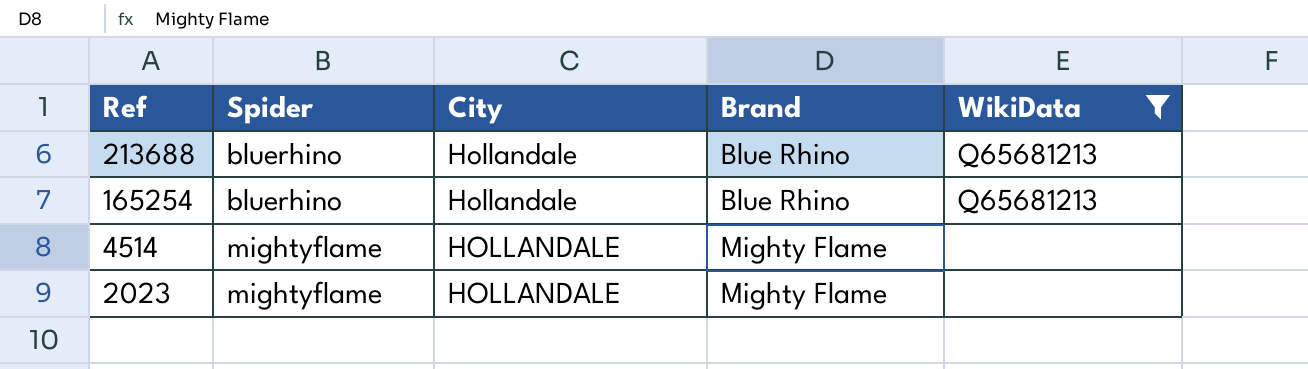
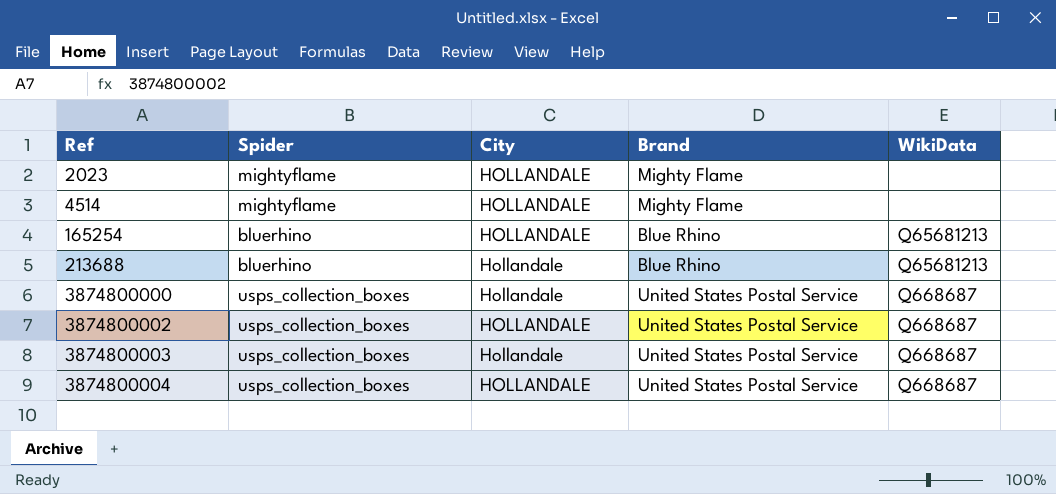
filter: WikiData != Q668687 -> none
row order: Ref descending -> Ref ascending
165254 | City: Hollandale -> HOLLANDALE

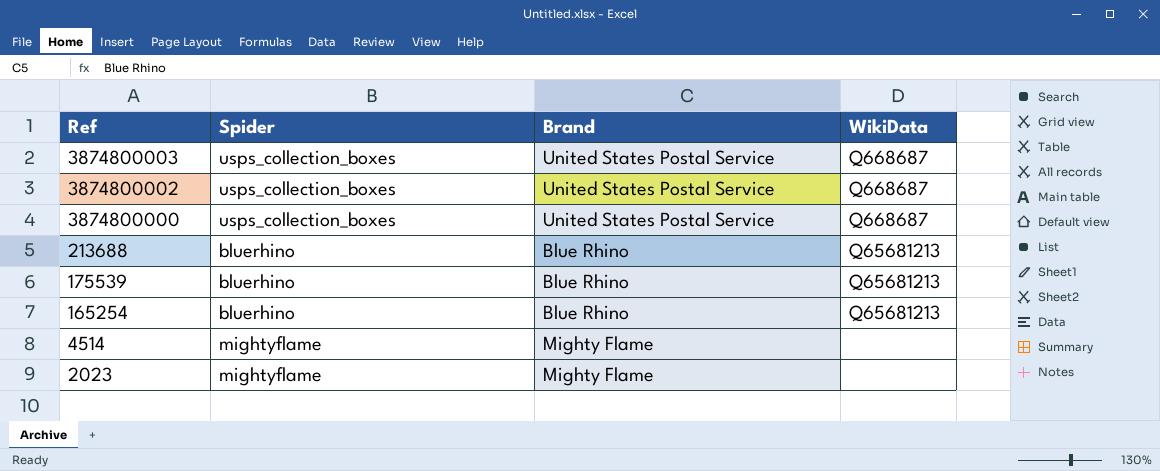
row order: Ref ascending -> Ref descending
column City | position: 3 -> none
row 3874800004: usps_collection_boxes | HOLLANDALE | United States Postal Service | Q668687 -> none
row 175539: none -> bluerhino | Blue Rhino | Q65681213

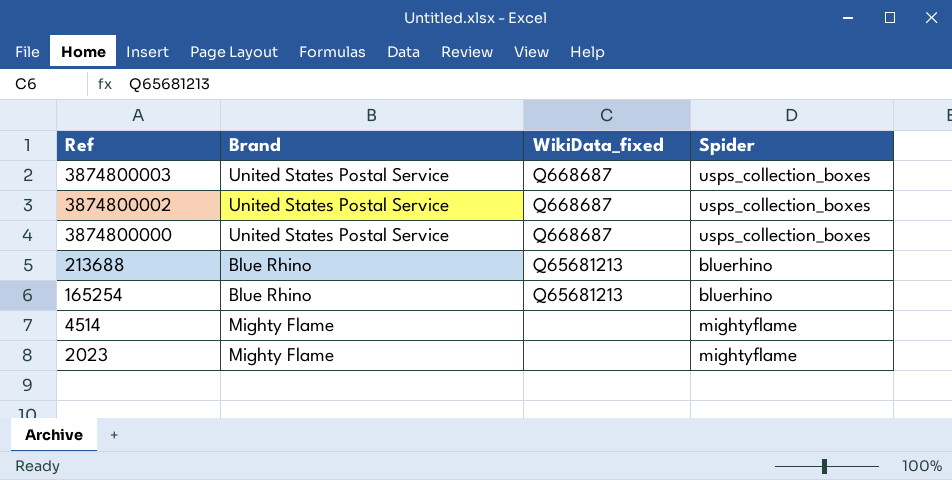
column name: WikiData -> WikiData_fixed
column Spider | position: 2 -> 4
row 175539: bluerhino | Blue Rhino | Q65681213 -> none

